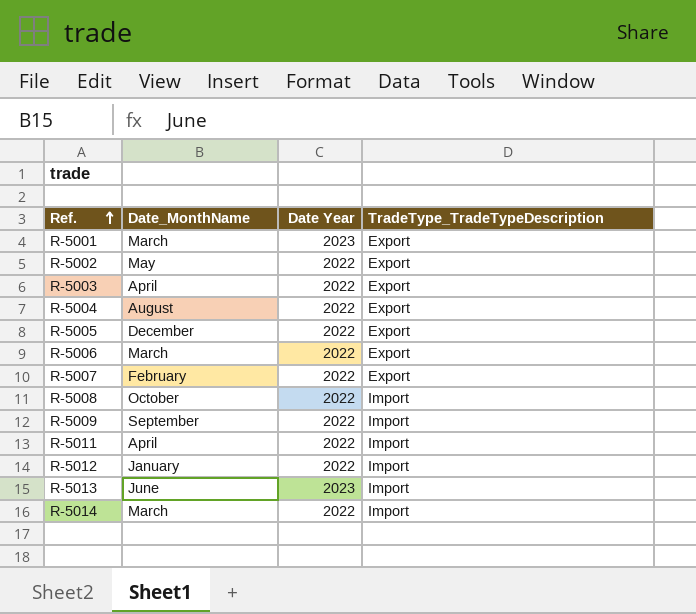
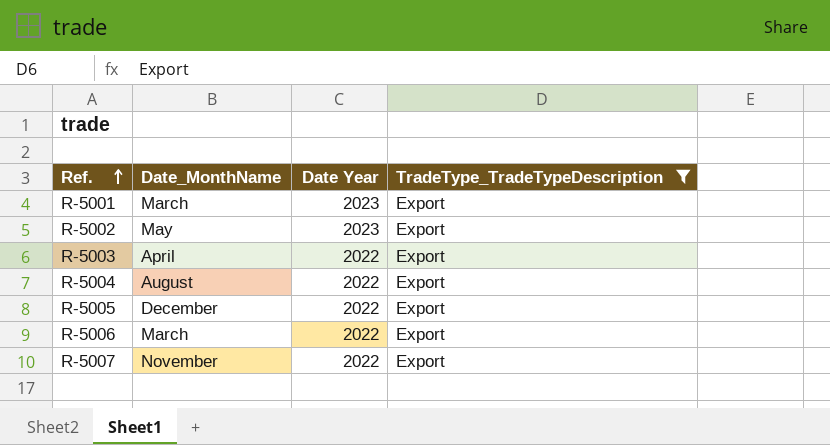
filter: none -> TradeType_TradeTypeDescription = Export
R-5002 | Date Year: 2022 -> 2023
R-5007 | Date_MonthName: February -> November

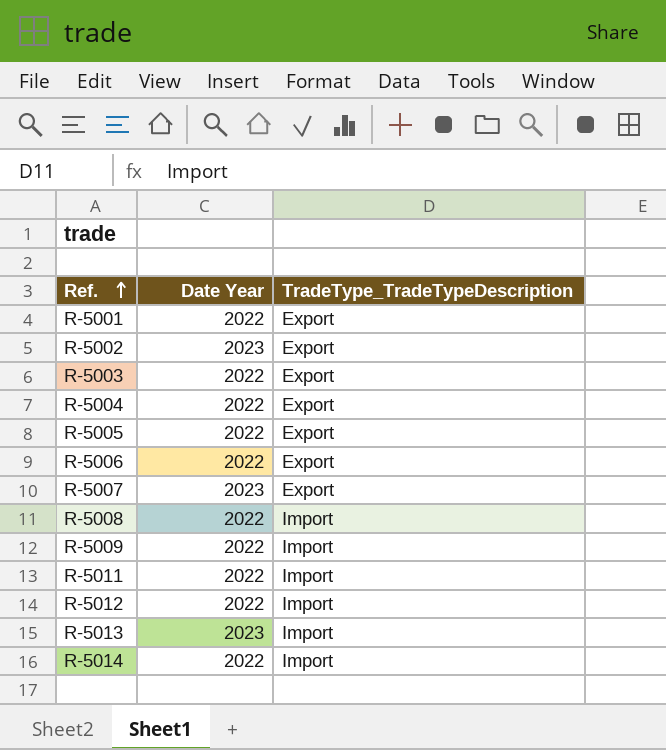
filter: TradeType_TradeTypeDescription = Export -> none
column Date_MonthName | position: 2 -> none
R-5001 | Date Year: 2023 -> 2022
R-5007 | Date Year: 2022 -> 2023

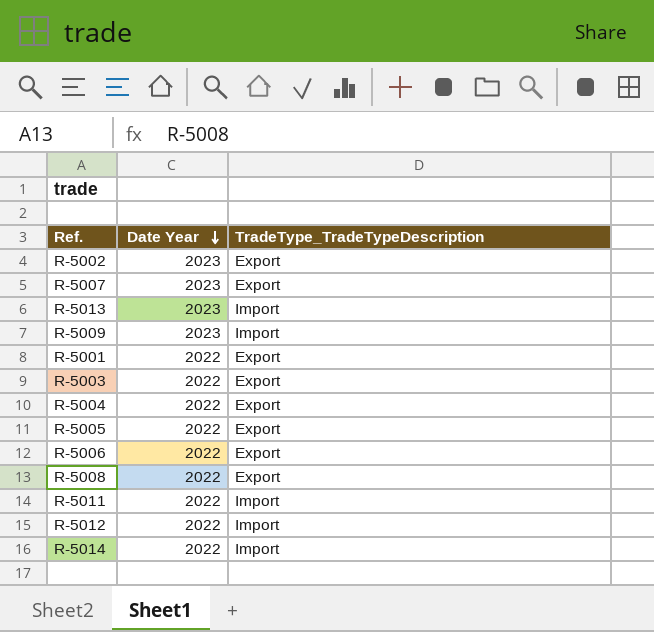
row order: Ref. ascending -> Date Year descending
R-5009 | Date Year: 2022 -> 2023
R-5008 | TradeType_TradeTypeDescription: Import -> Export

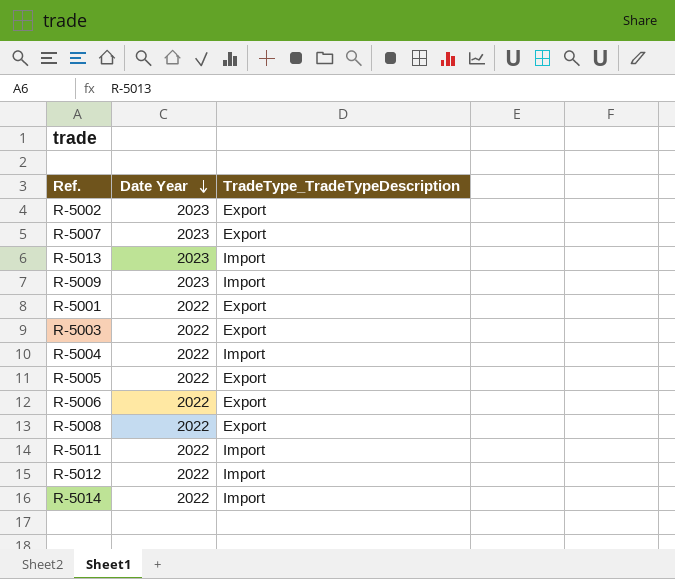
R-5004 | TradeType_TradeTypeDescription: Export -> Import

